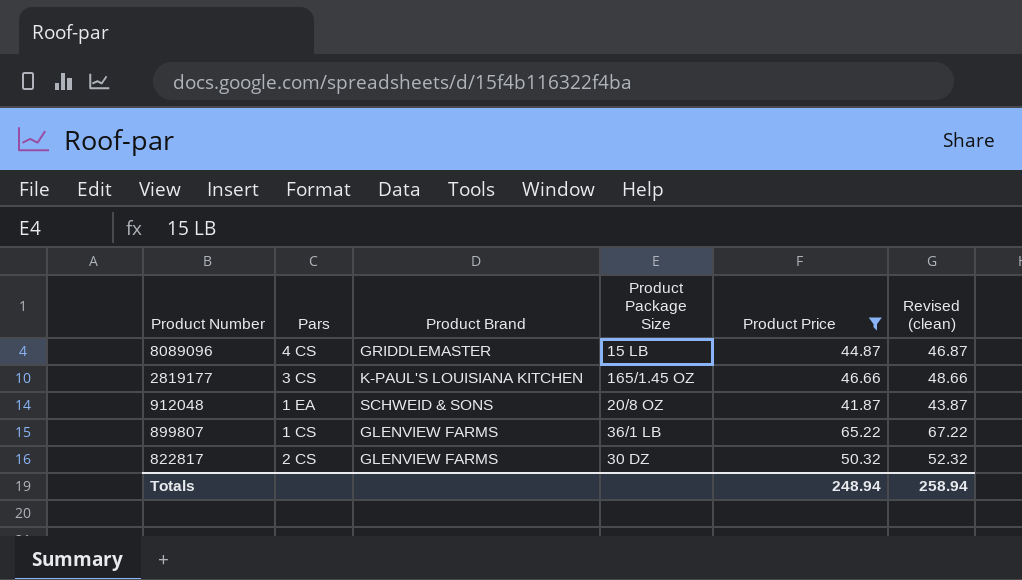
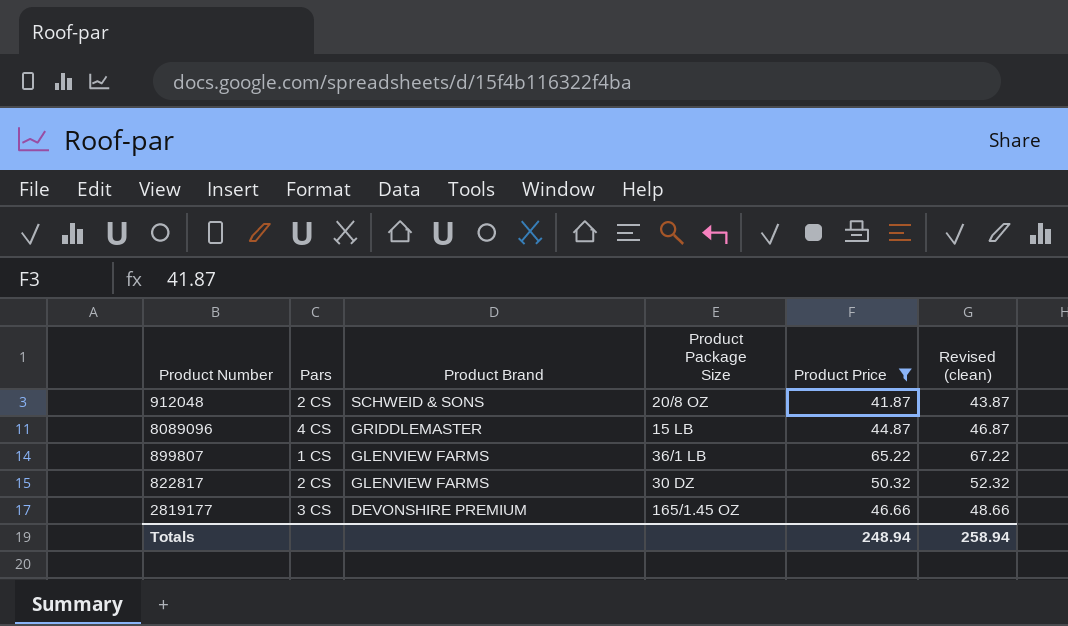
row order: Product Number descending -> Product Brand descending
912048 | Pars: 1 EA -> 2 CS
2819177 | Product Brand: K-PAUL'S LOUISIANA KITCHEN -> DEVONSHIRE PREMIUM

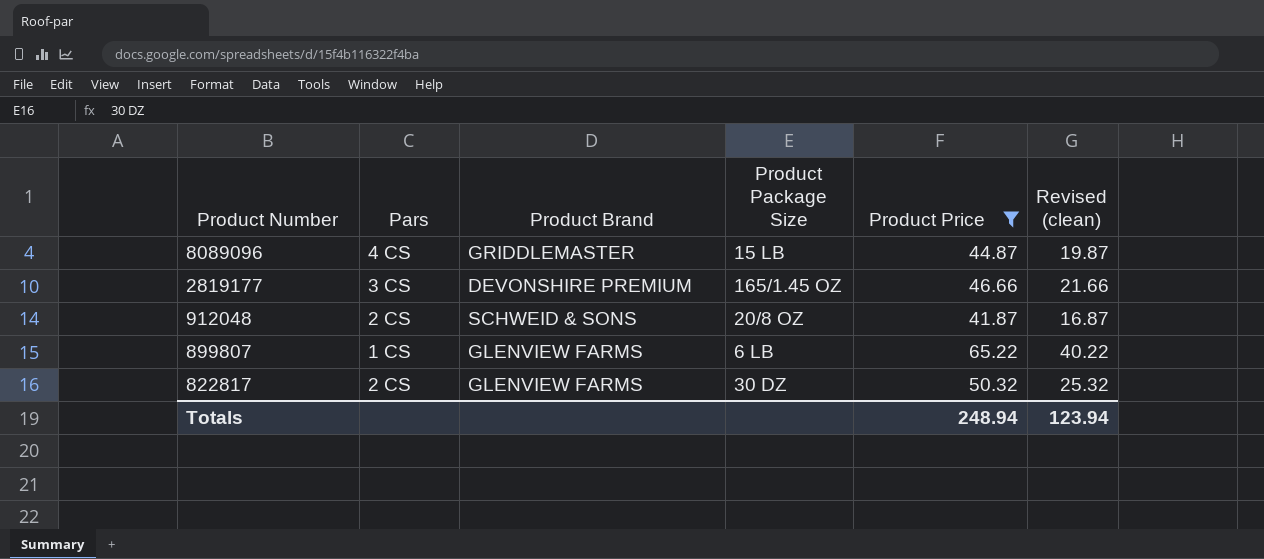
row order: Product Brand descending -> Product Number descending
column Revised (clean) | formula: [Product Price] + 2 -> [Product Price] - 25
899807 | Product Package Size: 36/1 LB -> 6 LB
Totals | Revised (clean): 258.94 -> 123.94

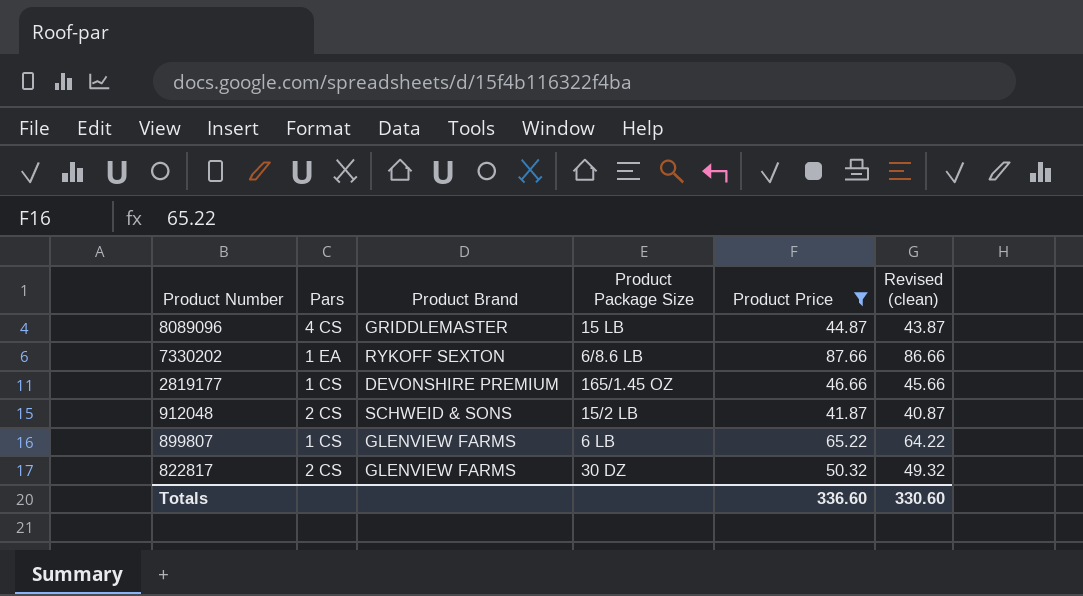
column Revised (clean) | formula: [Product Price] - 25 -> [Product Price] - 1
row 7330202: none -> 1 EA | RYKOFF SEXTON | 6/8.6 LB | 87.66 | 86.66
2819177 | Pars: 3 CS -> 1 CS
912048 | Product Package Size: 20/8 OZ -> 15/2 LB
Totals | Product Price: 248.94 -> 336.60
Totals | Revised (clean): 123.94 -> 330.60

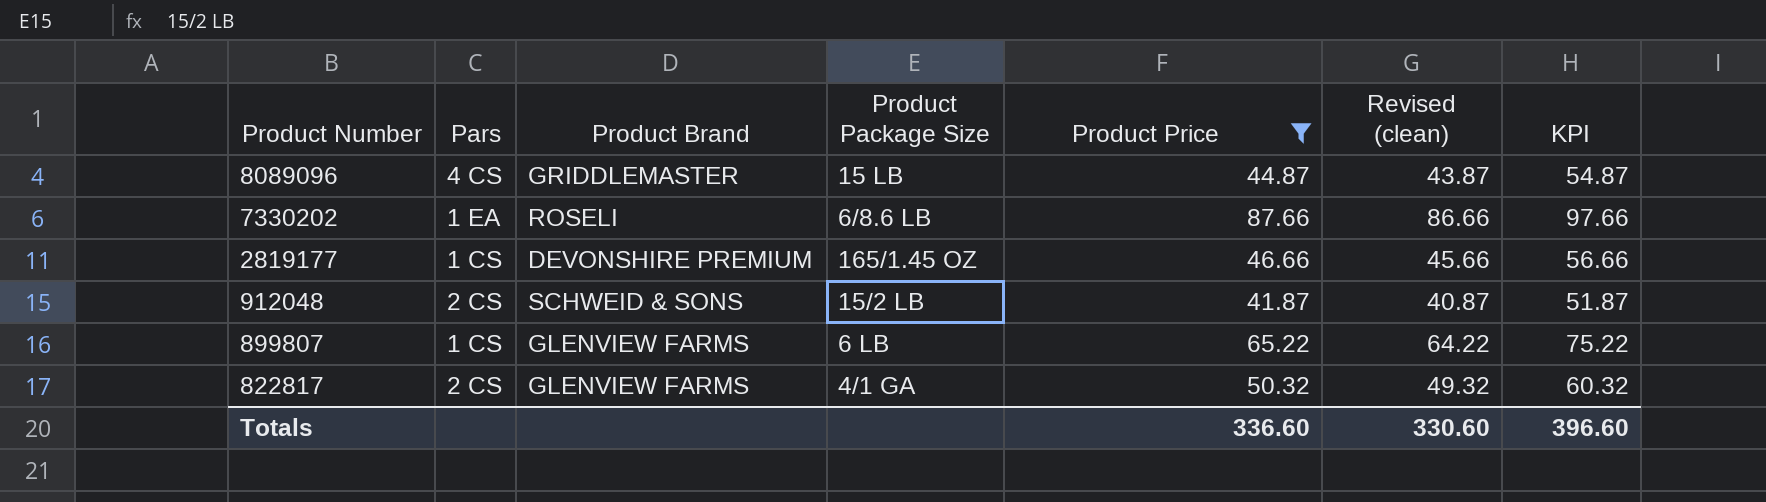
column KPI | formula: none -> [Product Price] + 10
7330202 | Product Brand: RYKOFF SEXTON -> ROSELI
822817 | Product Package Size: 30 DZ -> 4/1 GA

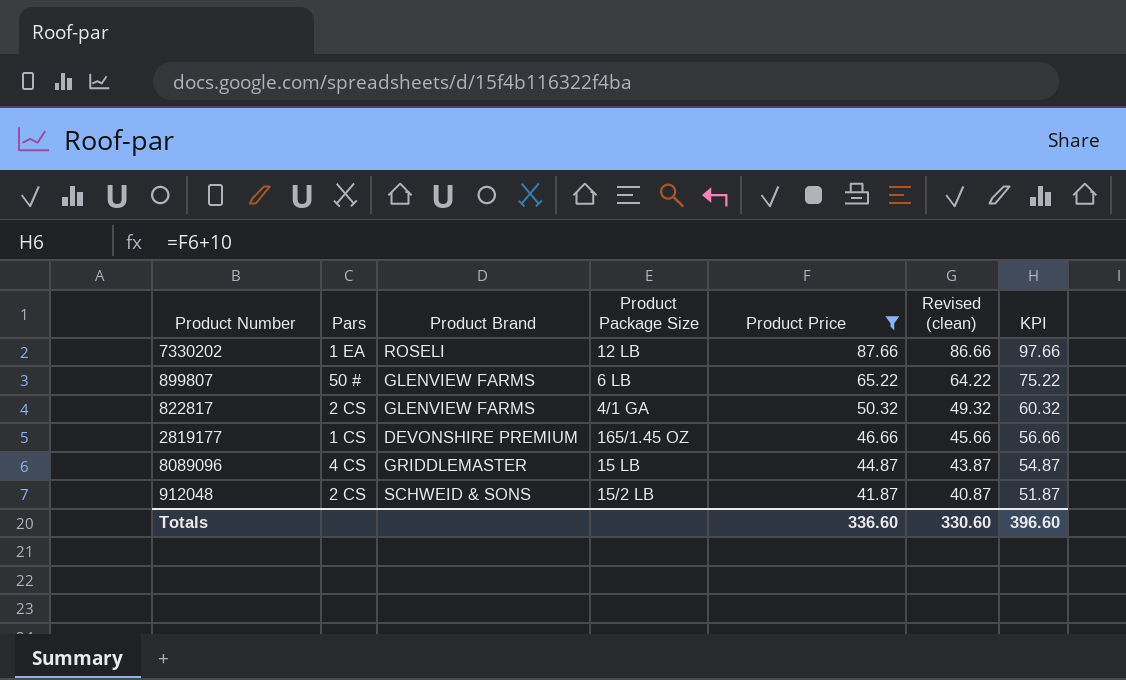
row order: Product Number descending -> Product Price descending
7330202 | Product Package Size: 6/8.6 LB -> 12 LB
899807 | Pars: 1 CS -> 50 #

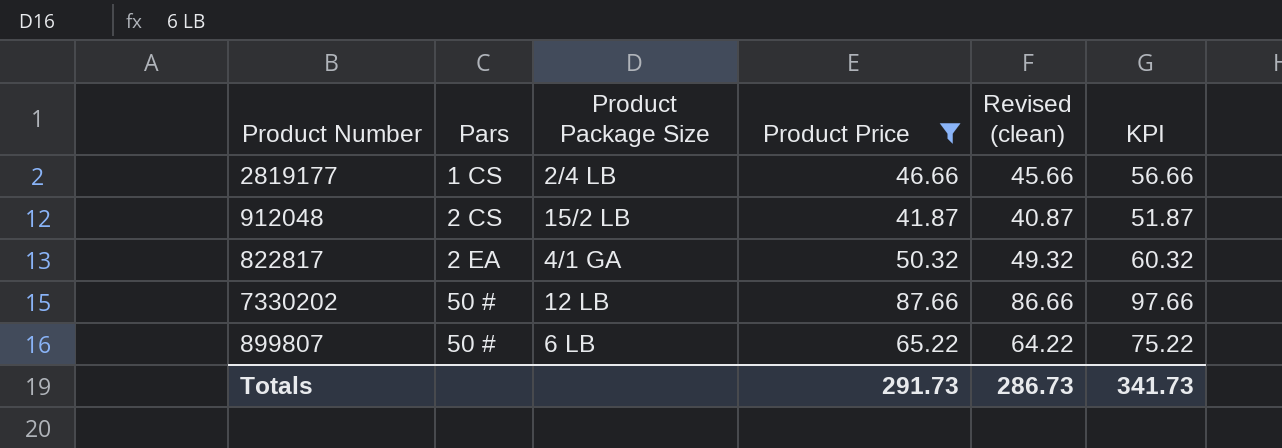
row order: Product Price descending -> Pars ascending
column Product Brand | position: 3 -> none
row 8089096: 4 CS | GRIDDLEMASTER | 15 LB | 44.87 | 43.87 | 54.87 -> none
2819177 | Product Package Size: 165/1.45 OZ -> 2/4 LB
822817 | Pars: 2 CS -> 2 EA
7330202 | Pars: 1 EA -> 50 #
Totals | Product Price: 336.60 -> 291.73
Totals | Revised (clean): 330.60 -> 286.73
Totals | KPI: 396.60 -> 341.73

